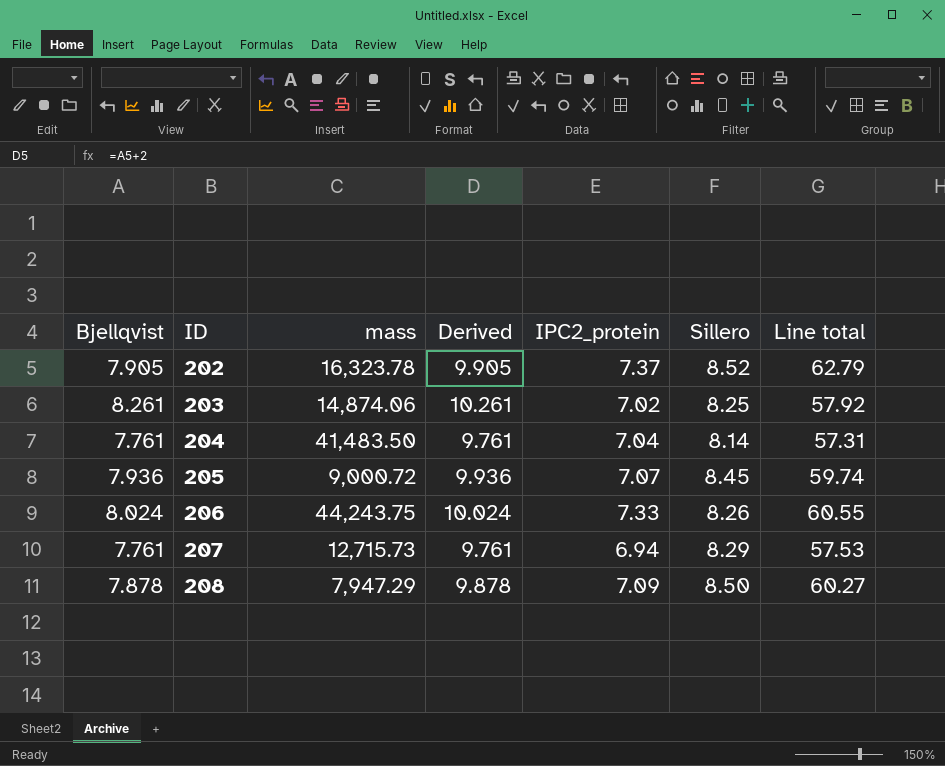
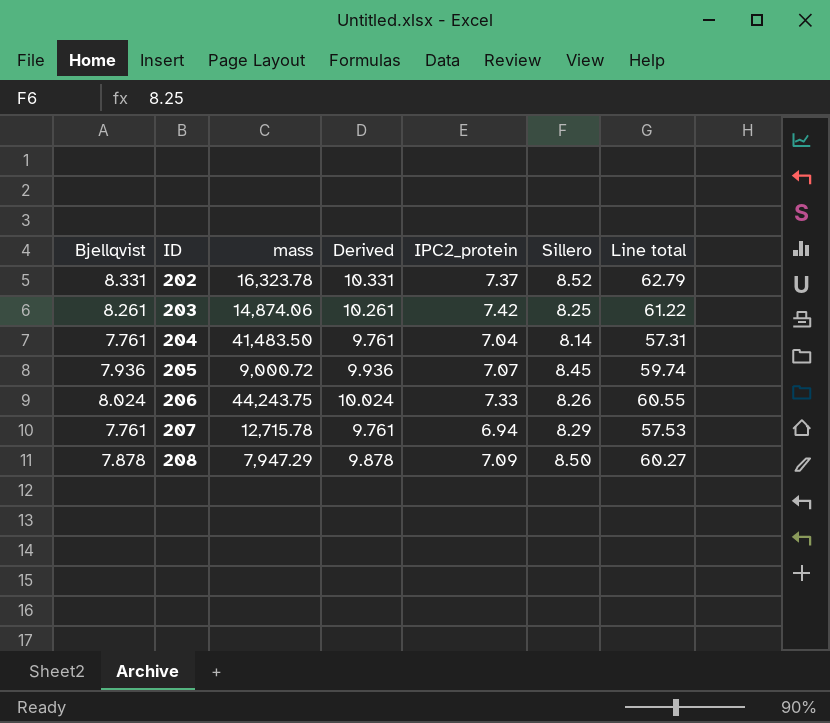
202 | Bjellqvist: 7.905 -> 8.331
202 | Derived: 9.905 -> 10.331
203 | IPC2_protein: 7.02 -> 7.42
203 | Line total: 57.92 -> 61.22
207 | mass: 12,715.73 -> 12,715.78

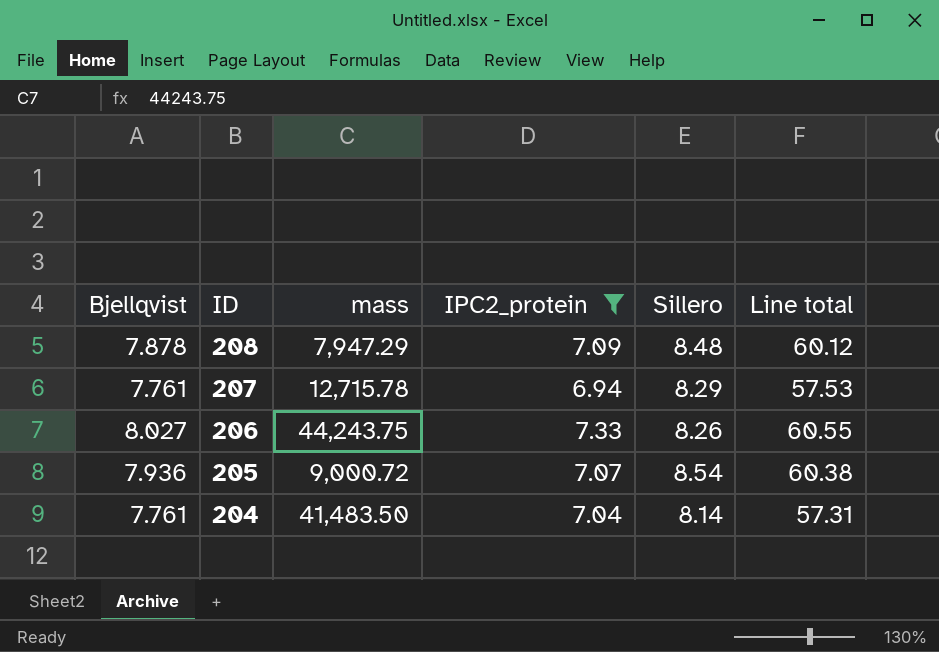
filter: none -> IPC2_protein <= 7.33
row order: ID ascending -> ID descending
column Derived | formula: [Bjellqvist] + 2 -> none
208 | Sillero: 8.50 -> 8.48
208 | Line total: 60.27 -> 60.12
206 | Bjellqvist: 8.024 -> 8.027
205 | Sillero: 8.45 -> 8.54
205 | Line total: 59.74 -> 60.38

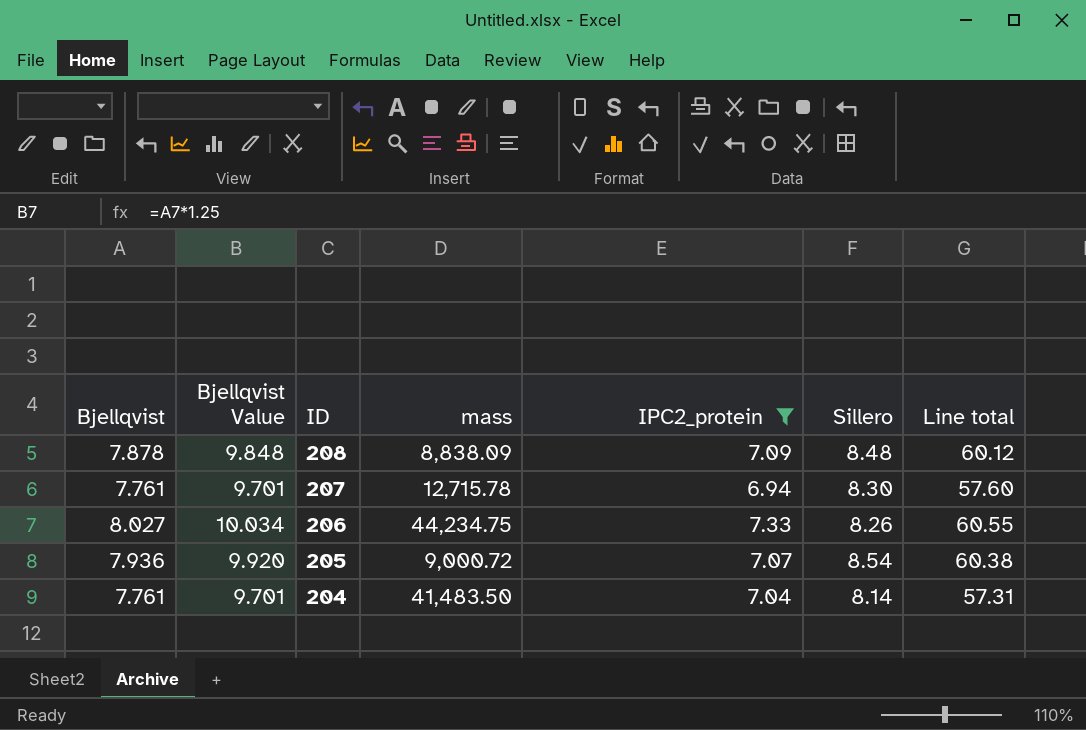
column Bjellqvist Value | formula: none -> [Bjellqvist] * 1.25
208 | mass: 7,947.29 -> 8,838.09
207 | Sillero: 8.29 -> 8.30
207 | Line total: 57.53 -> 57.60
206 | mass: 44,243.75 -> 44,234.75

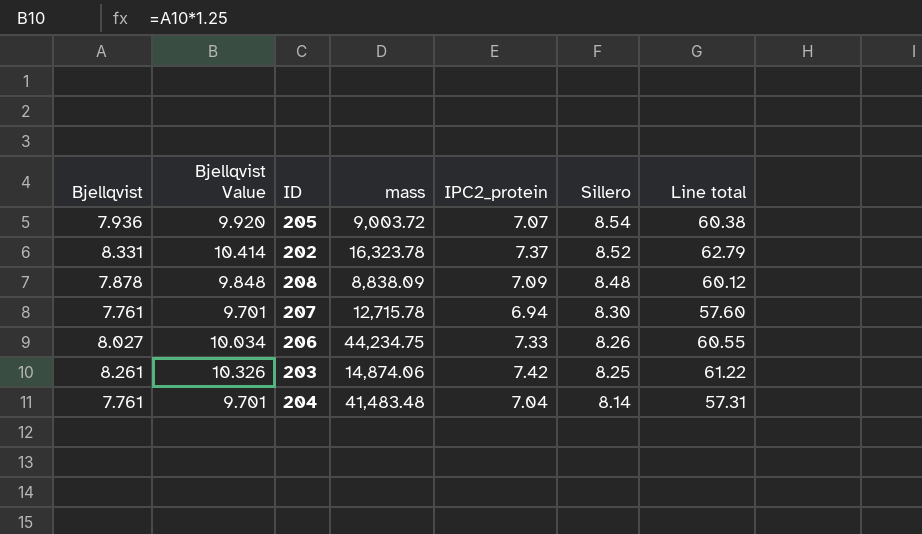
filter: IPC2_protein <= 7.33 -> none
row order: ID descending -> Sillero descending
205 | mass: 9,000.72 -> 9,003.72
204 | mass: 41,483.50 -> 41,483.48

